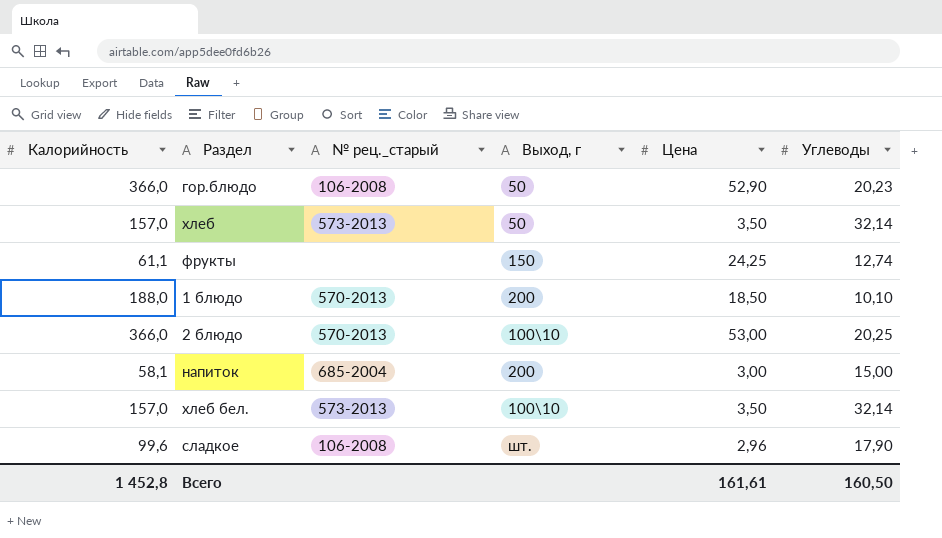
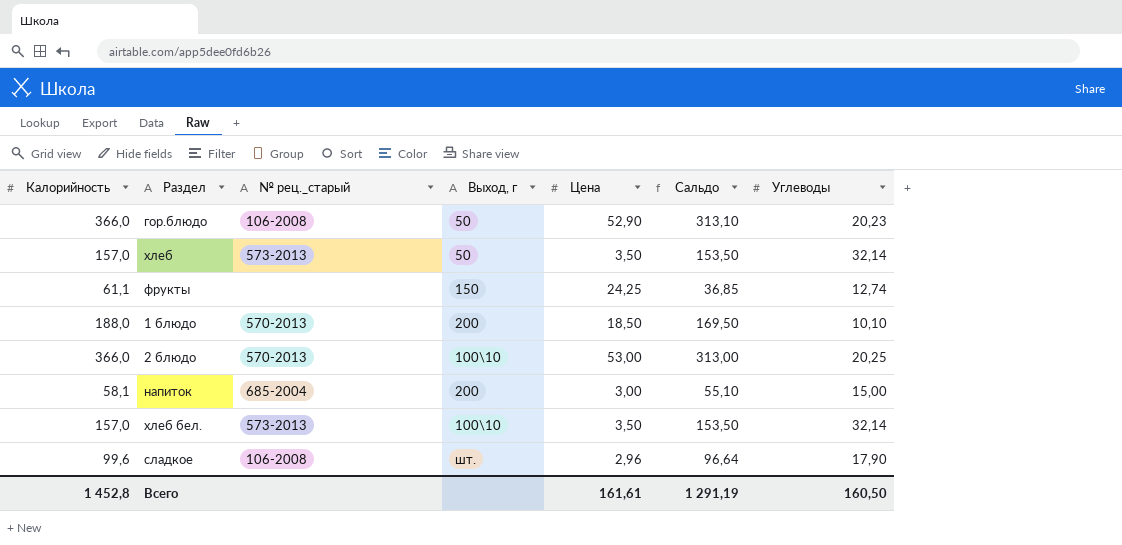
column Сальдо | formula: none -> [Калорийность] - [Цена]

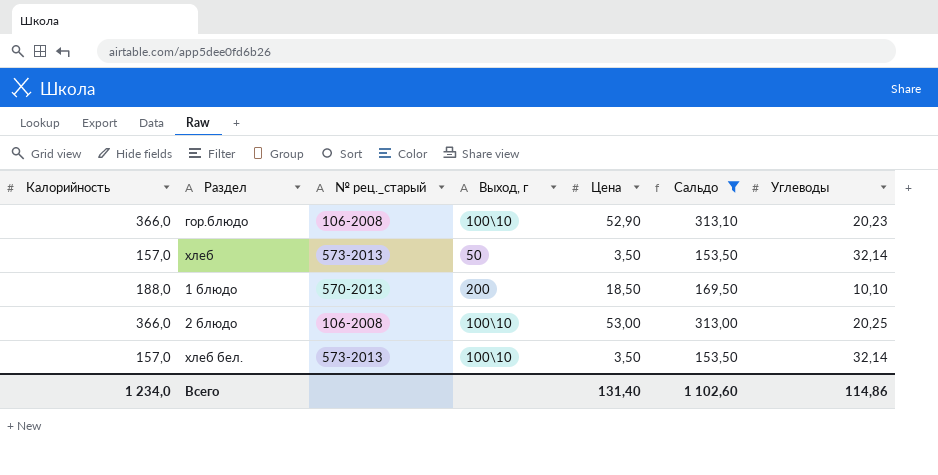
filter: none -> Сальдо >= 153,50
гор.блюдо | Выход, г: 50 -> 100\10
2 блюдо | № рец._старый: 570-2013 -> 106-2008
Всего | Калорийность: 1 452,8 -> 1 234,0
Всего | Цена: 161,61 -> 131,40
Всего | Сальдо: 1 291,19 -> 1 102,60
Всего | Углеводы: 160,50 -> 114,86

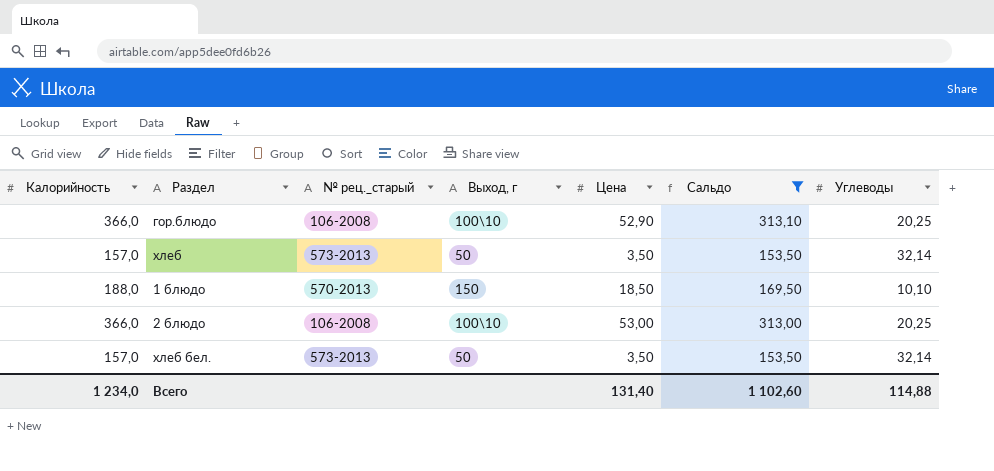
гор.блюдо | Углеводы: 20,23 -> 20,25
1 блюдо | Выход, г: 200 -> 150
хлеб бел. | Выход, г: 100\10 -> 50
Всего | Углеводы: 114,86 -> 114,88

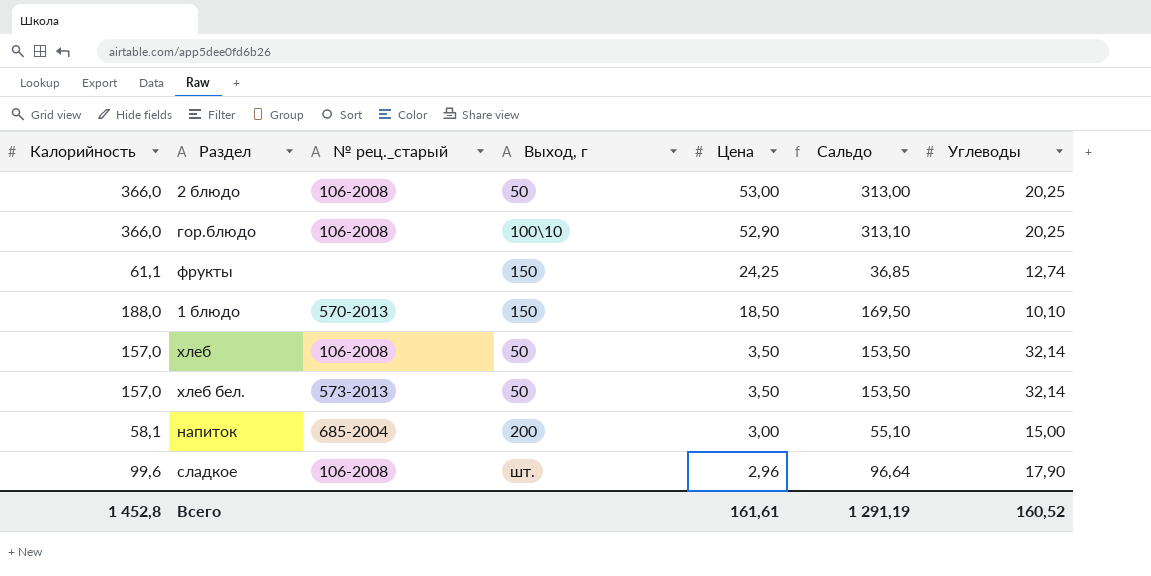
filter: Сальдо >= 153,50 -> none
row order: none -> Цена descending
2 блюдо | Выход, г: 100\10 -> 50
хлеб | № рец._старый: 573-2013 -> 106-2008
Всего | Калорийность: 1 234,0 -> 1 452,8
Всего | Цена: 131,40 -> 161,61
Всего | Сальдо: 1 102,60 -> 1 291,19
Всего | Углеводы: 114,88 -> 160,52

